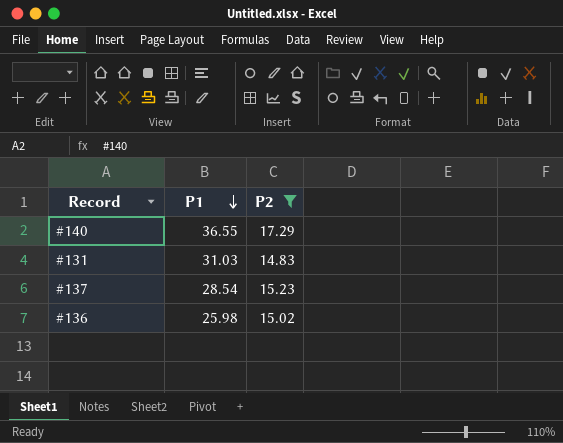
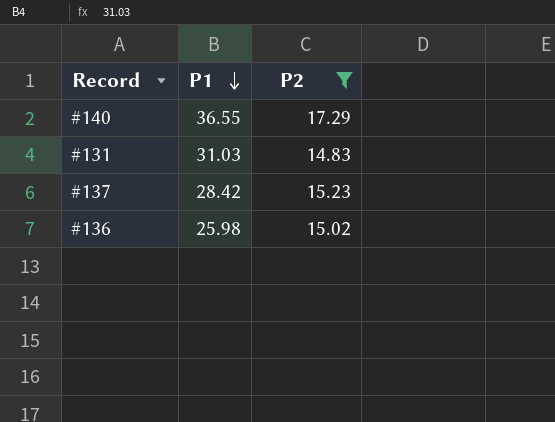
#137 | P1: 28.54 -> 28.42

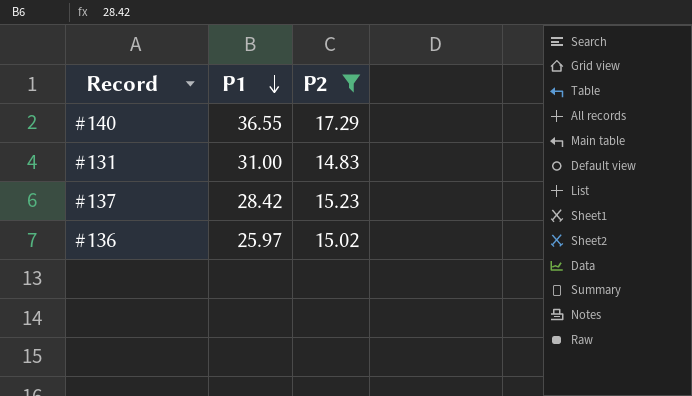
#131 | P1: 31.03 -> 31.00
#136 | P1: 25.98 -> 25.97

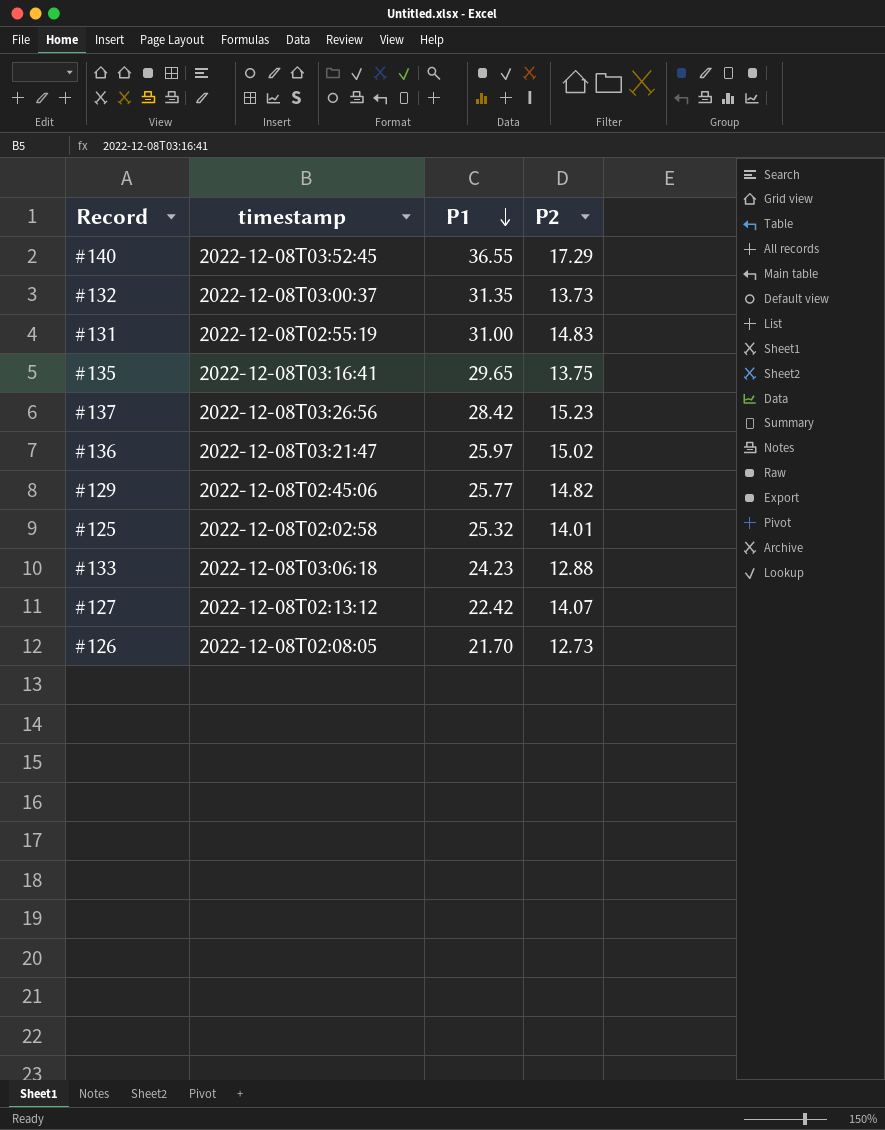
filter: P2 >= 14.83 -> none
column timestamp | position: none -> 2

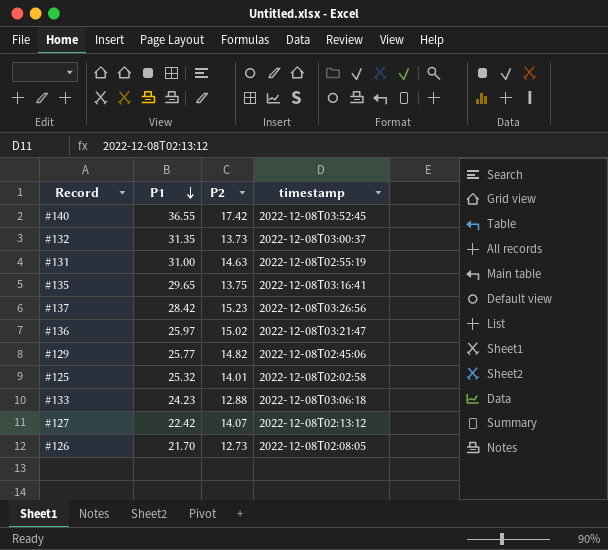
column timestamp | position: 2 -> 4
#140 | P2: 17.29 -> 17.42
#131 | P2: 14.83 -> 14.63

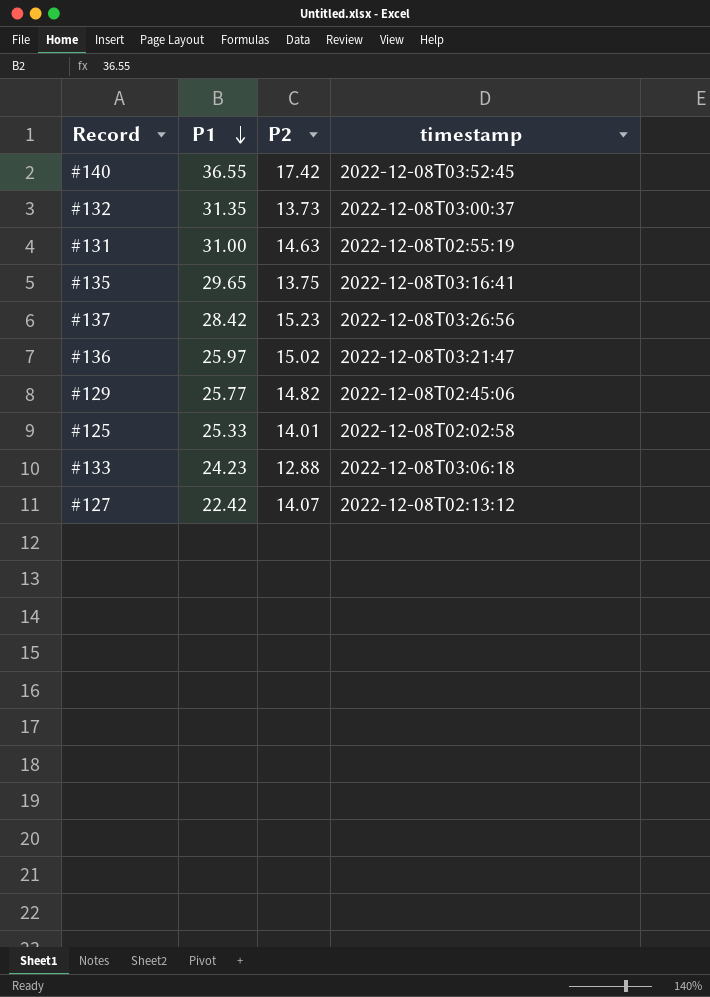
row #126: 21.70 | 12.73 | 2022-12-08T02:08:05 -> none
#125 | P1: 25.32 -> 25.33

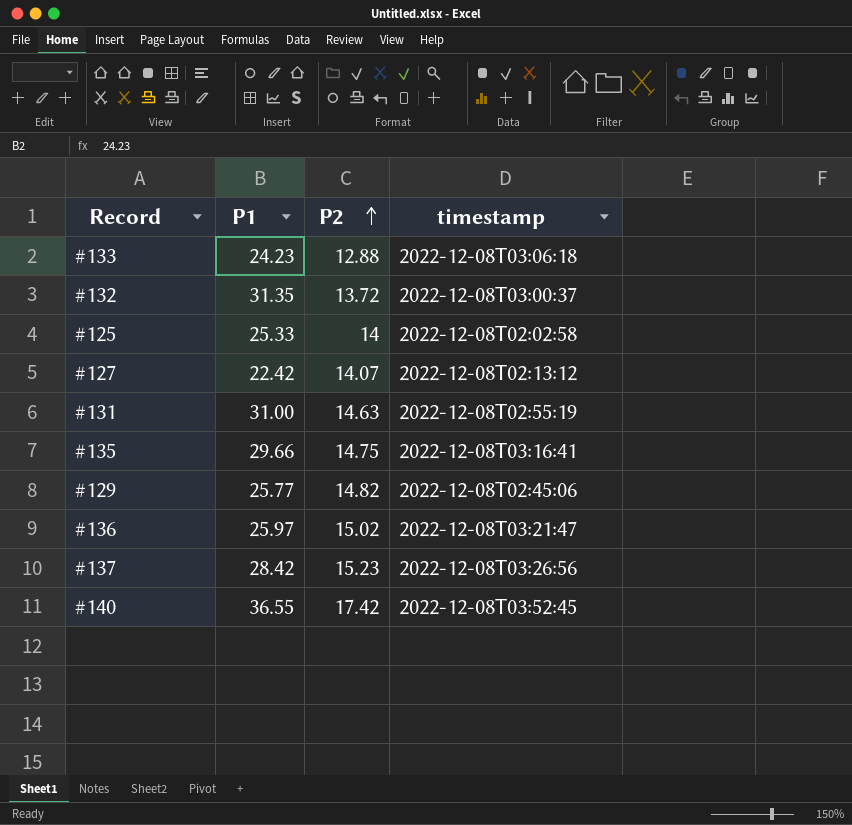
row order: P1 descending -> P2 ascending
#132 | P2: 13.73 -> 13.72
#125 | P2: 14.01 -> 14
#135 | P1: 29.65 -> 29.66
#135 | P2: 13.75 -> 14.75

